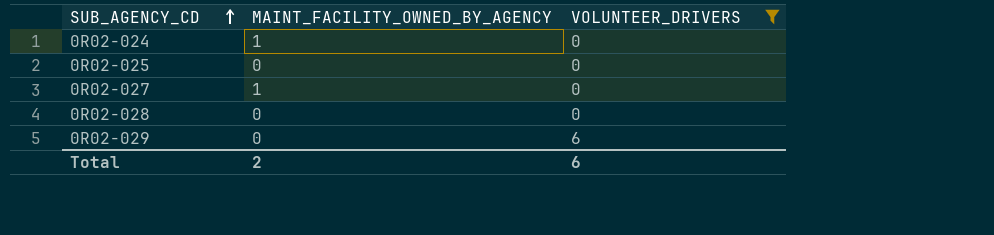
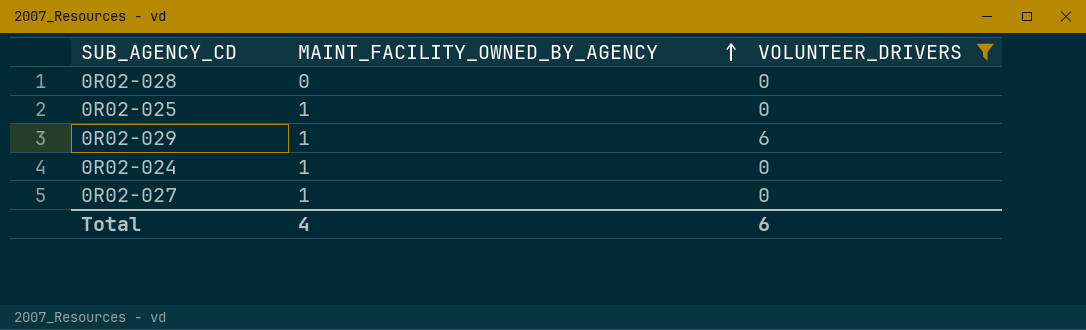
row order: SUB_AGENCY_CD ascending -> MAINT_FACILITY_OWNED_BY_AGENCY ascending
0R02-025 | MAINT_FACILITY_OWNED_BY_AGENCY: 0 -> 1
0R02-029 | MAINT_FACILITY_OWNED_BY_AGENCY: 0 -> 1
Total | MAINT_FACILITY_OWNED_BY_AGENCY: 2 -> 4

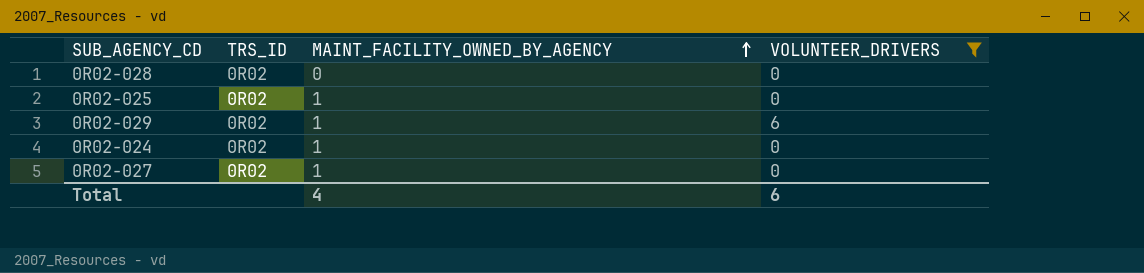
column TRS_ID | position: none -> 2

